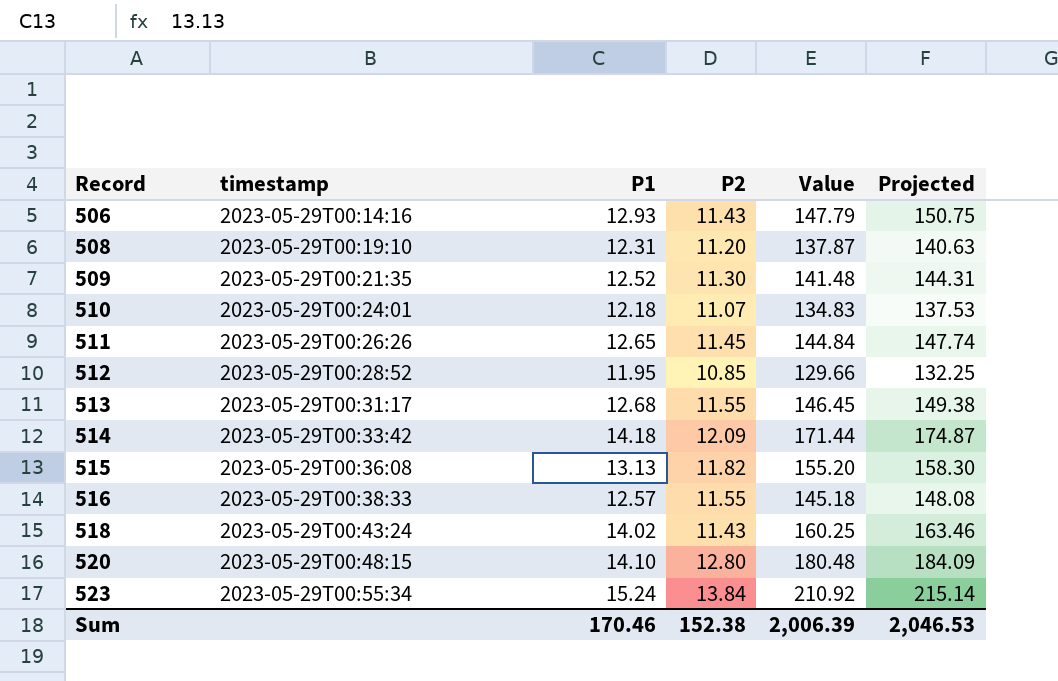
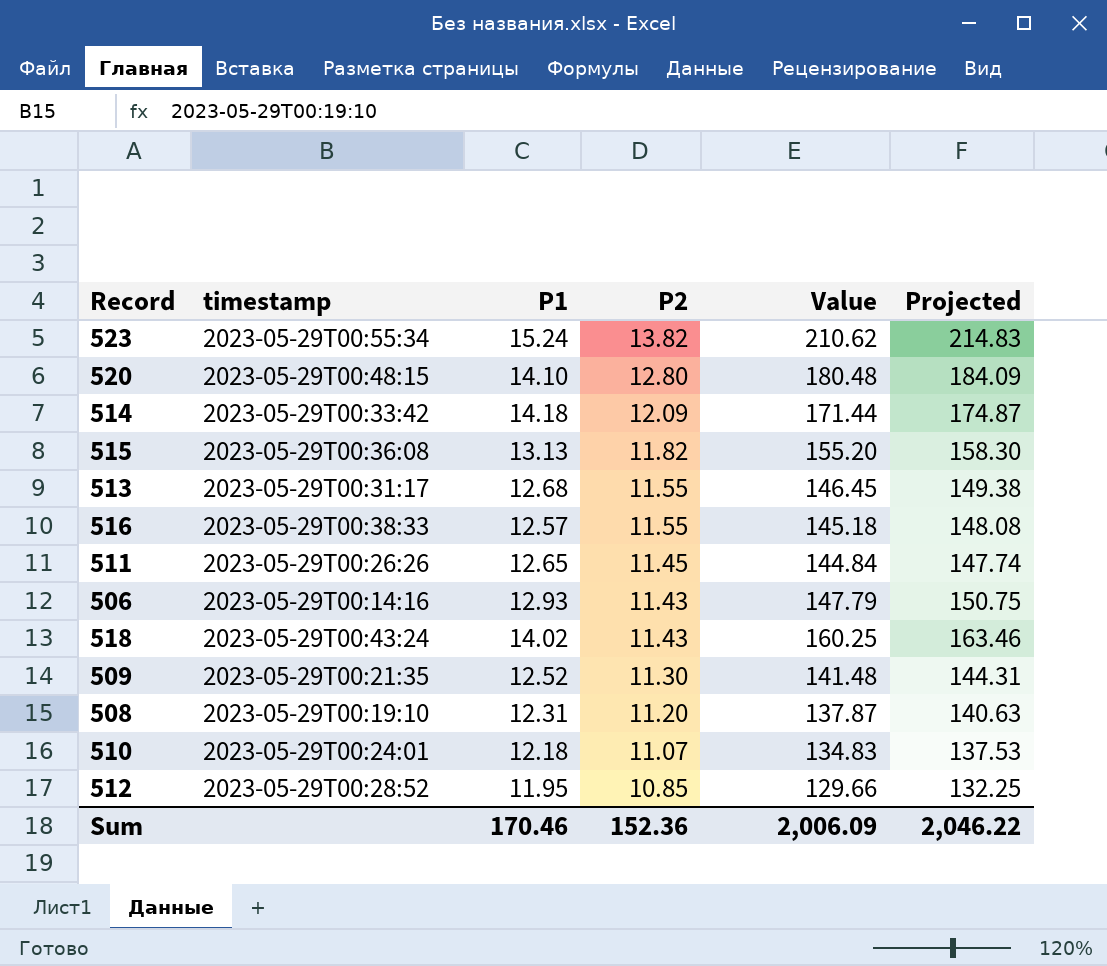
row order: Record ascending -> P2 descending
523 | P2: 13.84 -> 13.82
523 | Value: 210.92 -> 210.62
523 | Projected: 215.14 -> 214.83
Sum | P2: 152.38 -> 152.36
Sum | Value: 2,006.39 -> 2,006.09
Sum | Projected: 2,046.53 -> 2,046.22

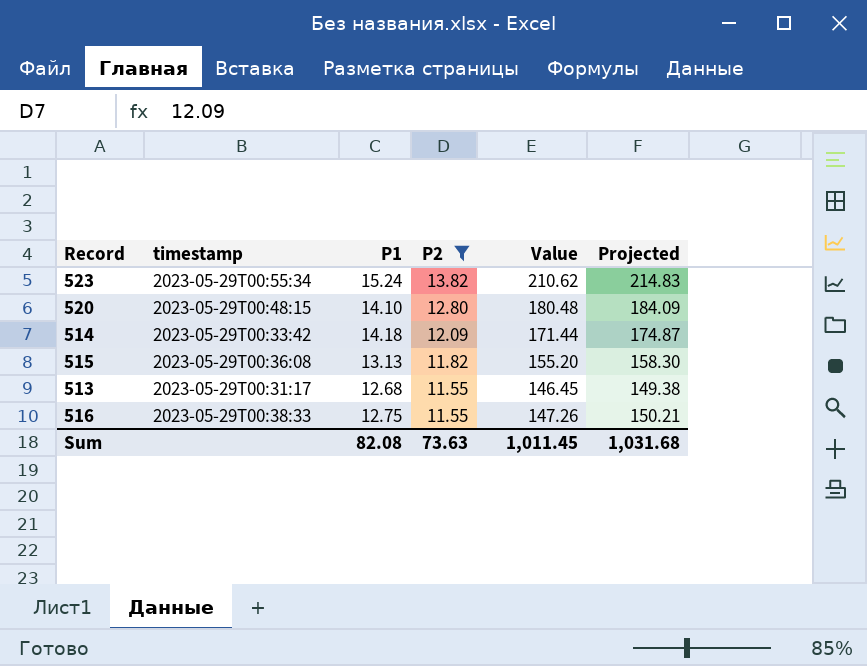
filter: none -> P2 >= 11.55
516 | P1: 12.57 -> 12.75
516 | Value: 145.18 -> 147.26
516 | Projected: 148.08 -> 150.21
Sum | P1: 170.46 -> 82.08
Sum | P2: 152.36 -> 73.63
Sum | Value: 2,006.09 -> 1,011.45
Sum | Projected: 2,046.22 -> 1,031.68

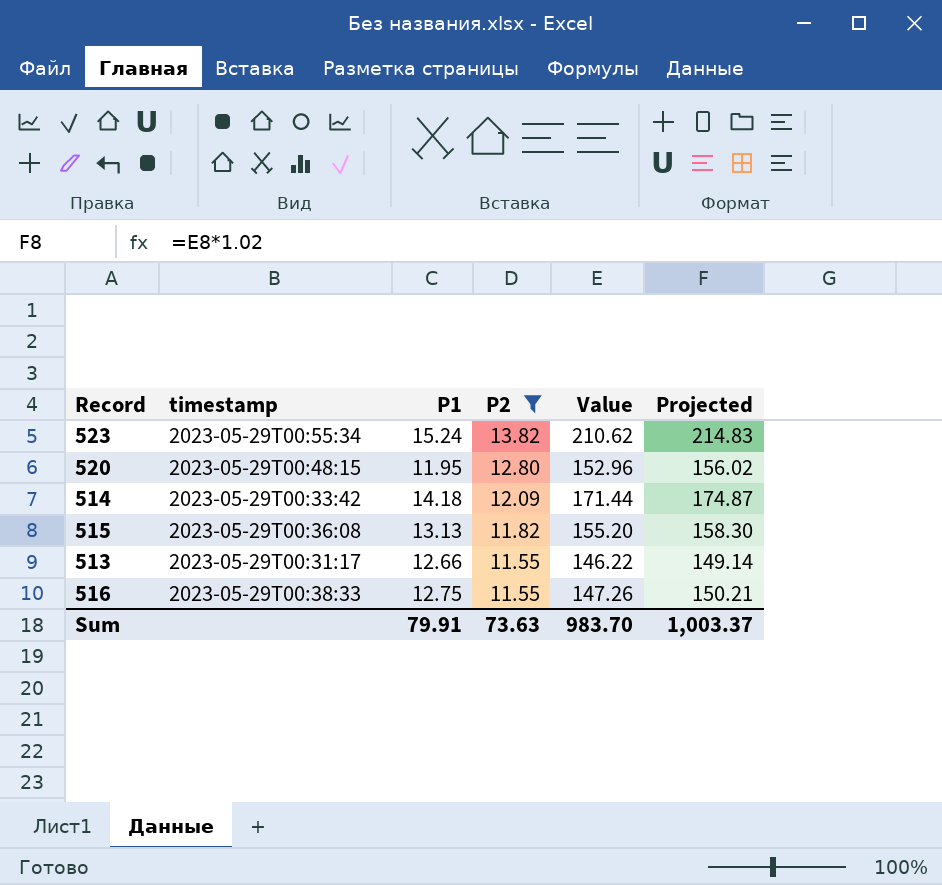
520 | P1: 14.10 -> 11.95
520 | Value: 180.48 -> 152.96
520 | Projected: 184.09 -> 156.02
513 | P1: 12.68 -> 12.66
513 | Value: 146.45 -> 146.22
513 | Projected: 149.38 -> 149.14
Sum | P1: 82.08 -> 79.91
Sum | Value: 1,011.45 -> 983.70
Sum | Projected: 1,031.68 -> 1,003.37

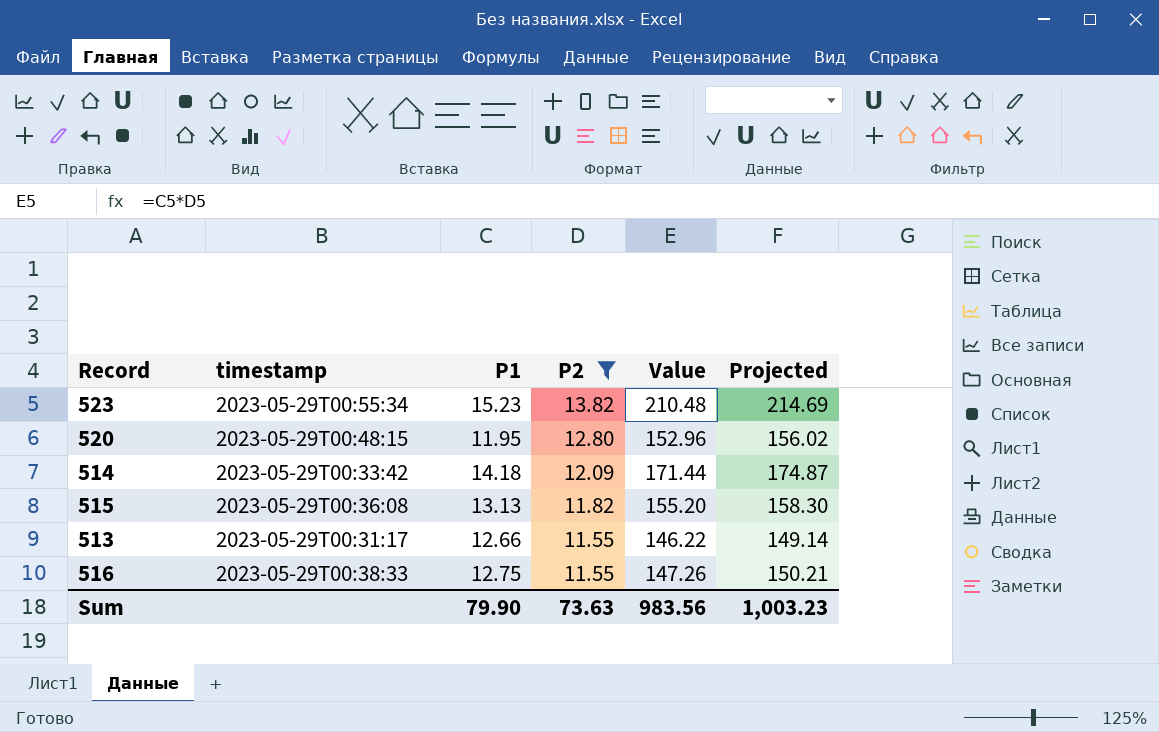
523 | P1: 15.24 -> 15.23
523 | Value: 210.62 -> 210.48
523 | Projected: 214.83 -> 214.69
Sum | P1: 79.91 -> 79.90
Sum | Value: 983.70 -> 983.56
Sum | Projected: 1,003.37 -> 1,003.23

